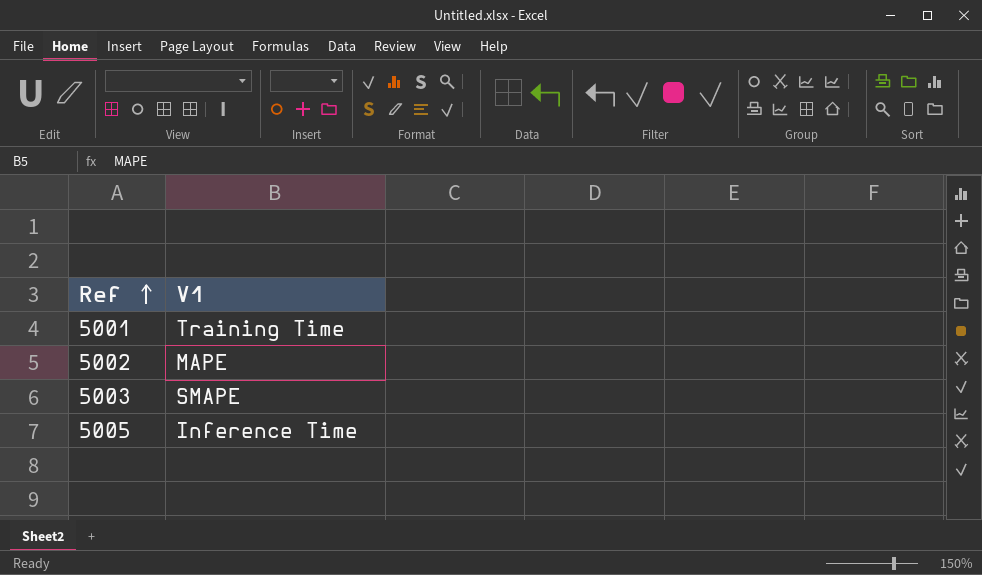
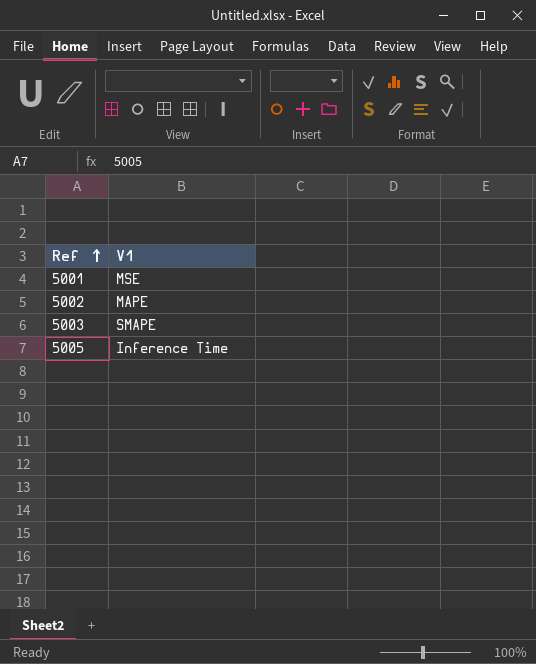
5001 | V1: Training Time -> MSE

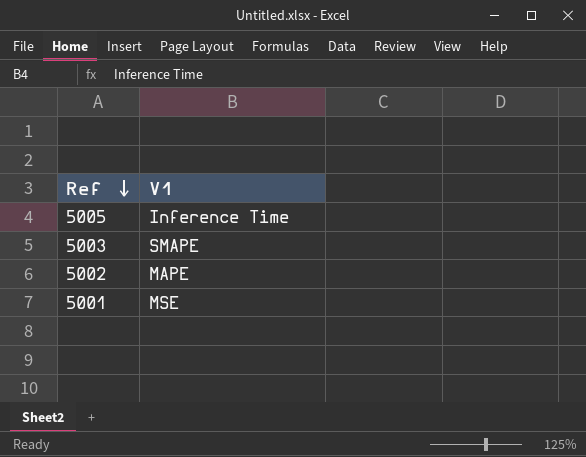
row order: Ref ascending -> Ref descending

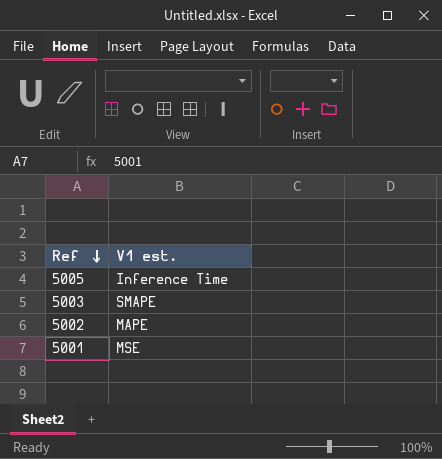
column name: V1 -> V1 est.

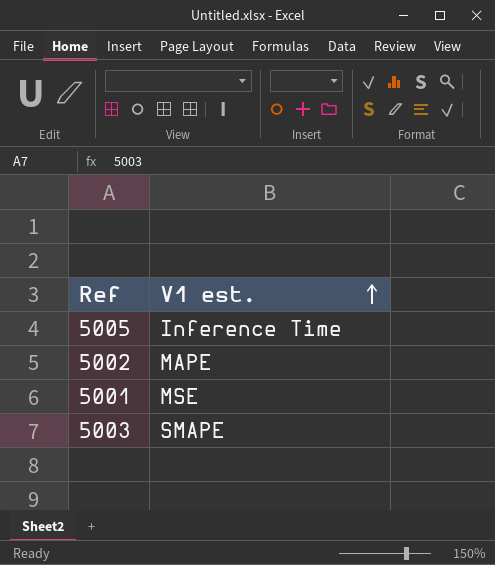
row order: Ref descending -> V1 est. ascending

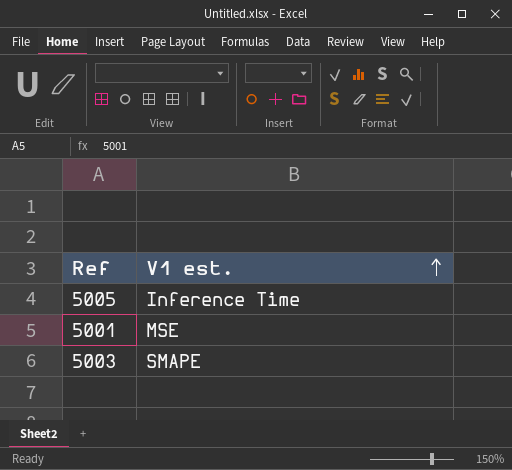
row 5002: MAPE -> none

